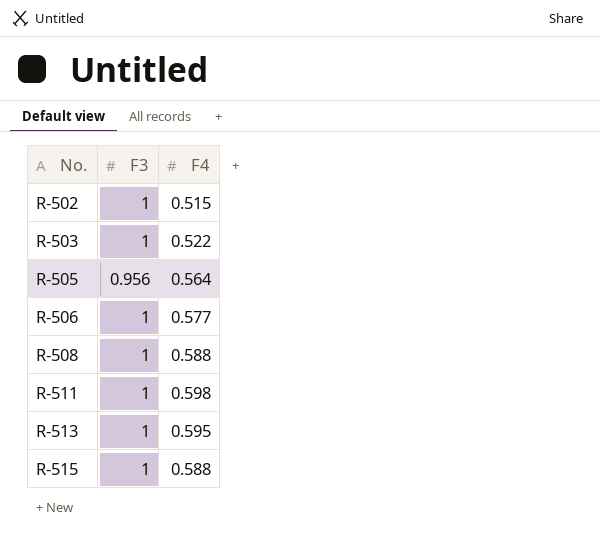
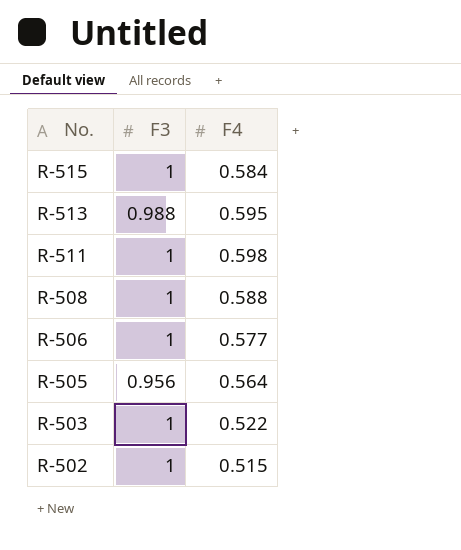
row order: No. ascending -> No. descending
R-515 | F4: 0.588 -> 0.584
R-513 | F3: 1 -> 0.988

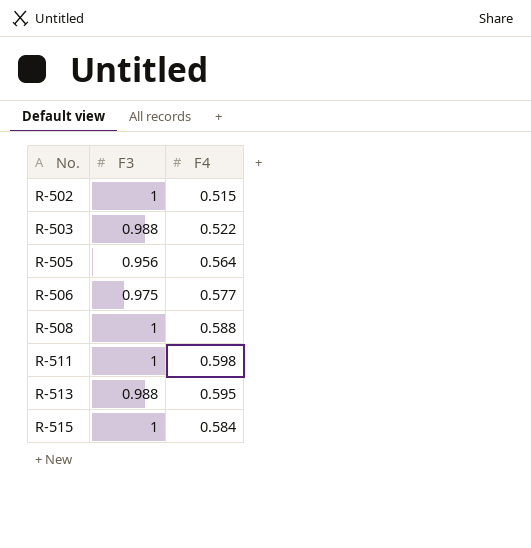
row order: No. descending -> No. ascending
R-503 | F3: 1 -> 0.988
R-506 | F3: 1 -> 0.975

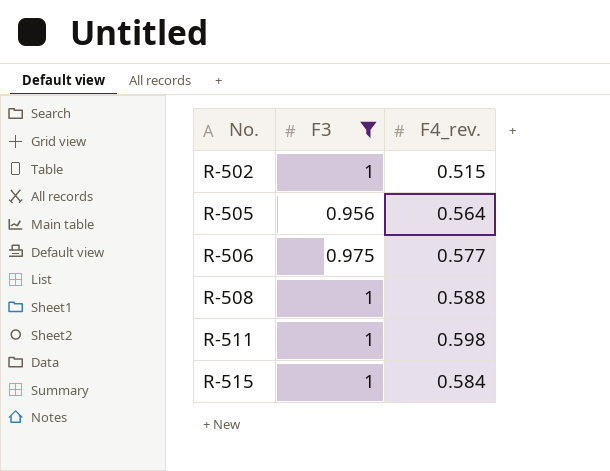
filter: none -> F3 != 0.988
column name: F4 -> F4_rev.

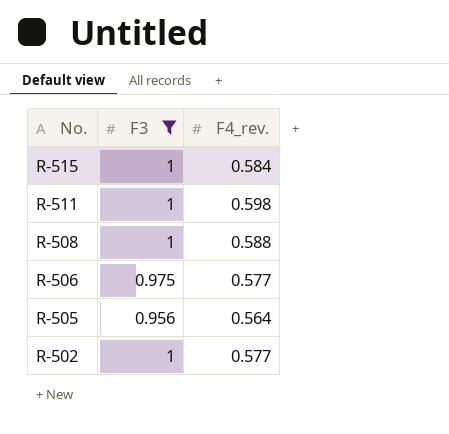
row order: No. ascending -> No. descending
R-502 | F4_rev.: 0.515 -> 0.577

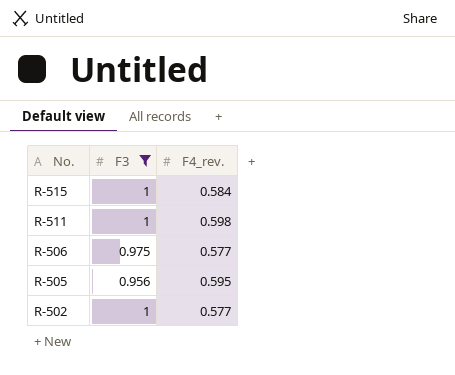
row R-508: 1 | 0.588 -> none
R-505 | F4_rev.: 0.564 -> 0.595

